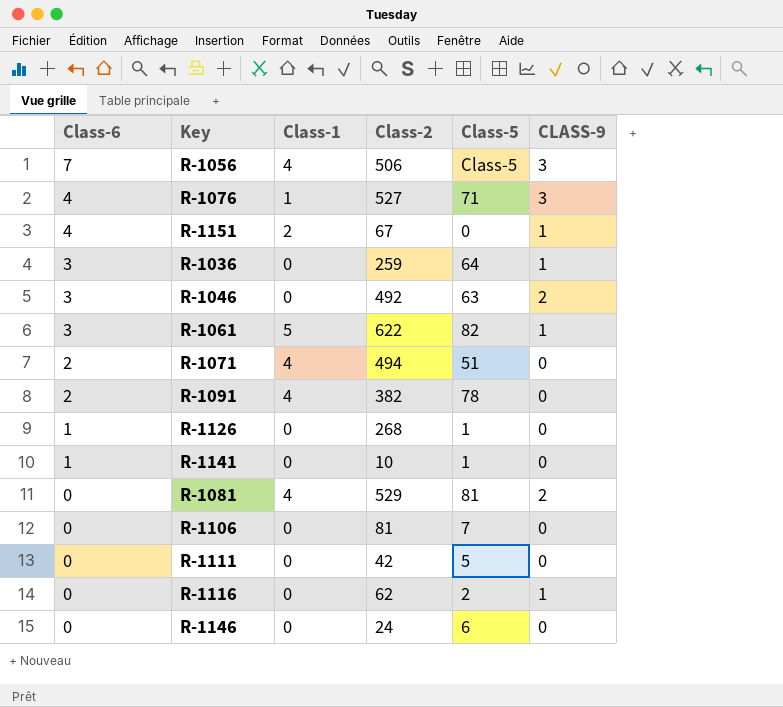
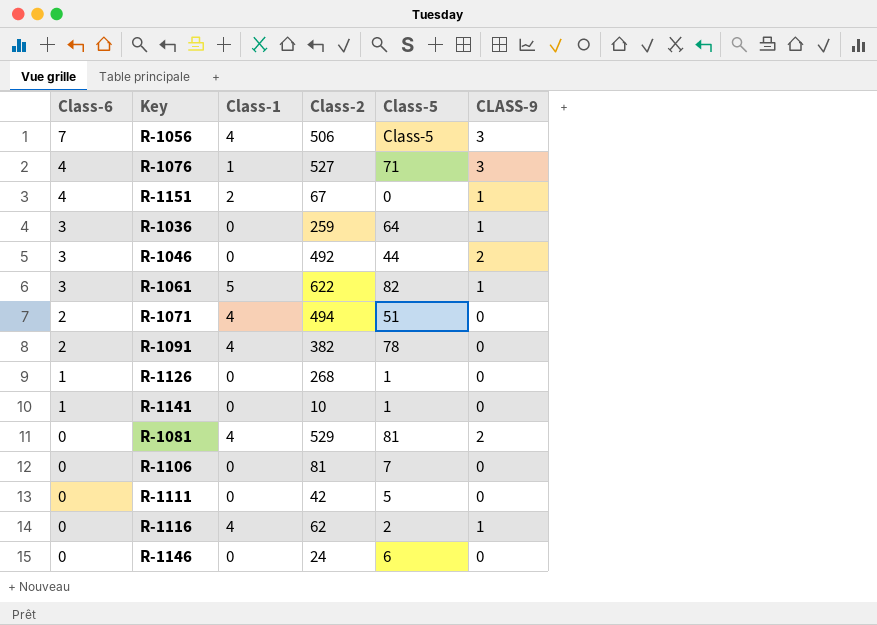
R-1046 | Class-5: 63 -> 44
R-1116 | Class-1: 0 -> 4

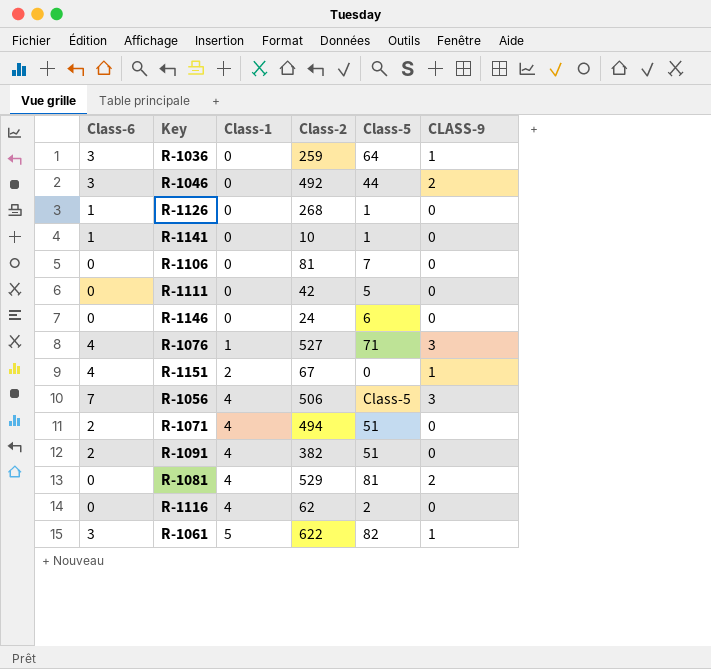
row order: Class-6 descending -> Class-1 ascending
R-1091 | Class-5: 78 -> 51
R-1116 | CLASS-9: 1 -> 0

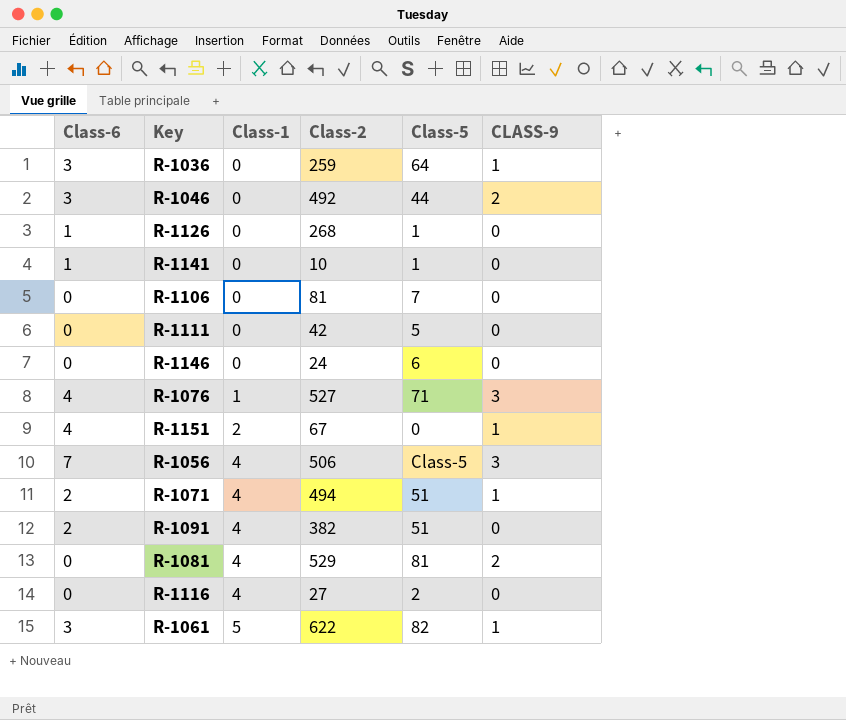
R-1071 | CLASS-9: 0 -> 1
R-1116 | Class-2: 62 -> 27

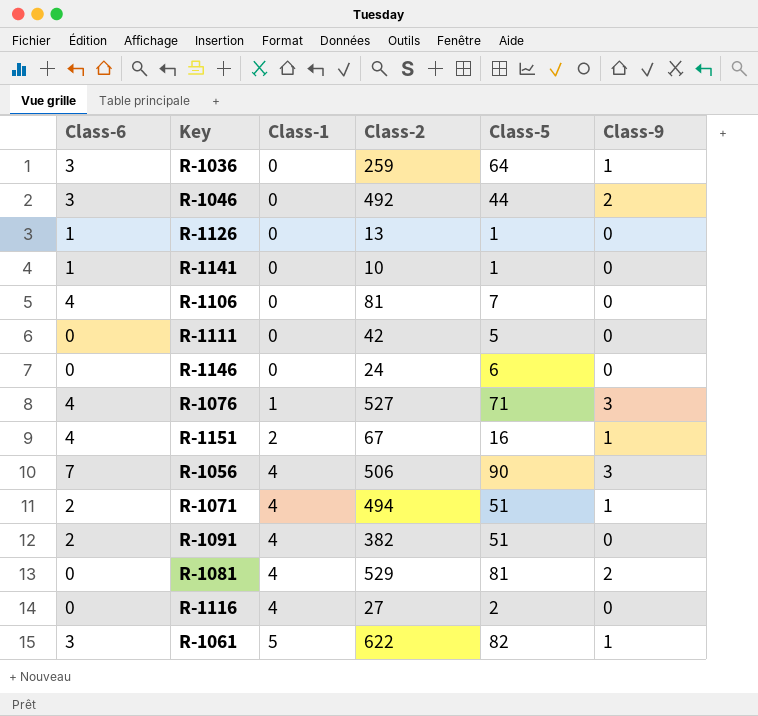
column name: CLASS-9 -> Class-9
R-1126 | Class-2: 268 -> 13
R-1106 | Class-6: 0 -> 4
R-1151 | Class-5: 0 -> 16
R-1056 | Class-5: Class-5 -> 90

